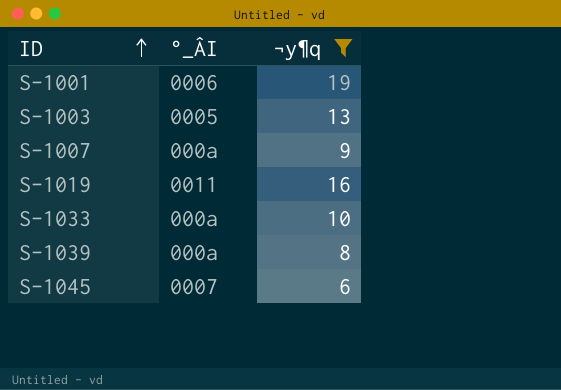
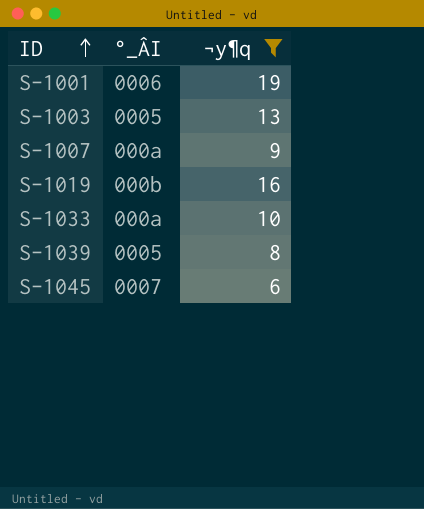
S-1019 | °_ÂI: 0011 -> 000b
S-1039 | °_ÂI: 000a -> 0005

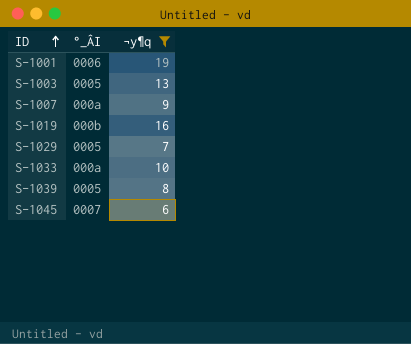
row S-1029: none -> 0005 | 7

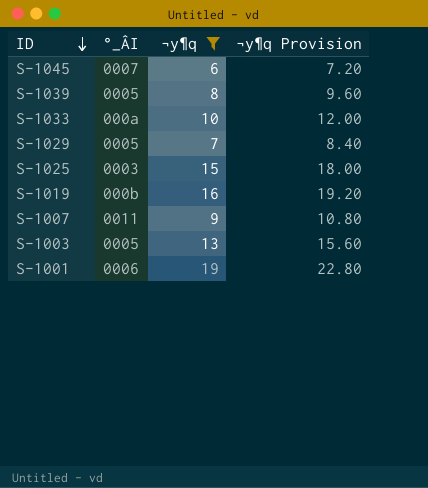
row order: ID ascending -> ID descending
column ¬y¶q Provision | formula: none -> [¬y¶q] * 1.2
row S-1025: none -> 0003 | 15 | 18.00
S-1007 | °_ÂI: 000a -> 0011

